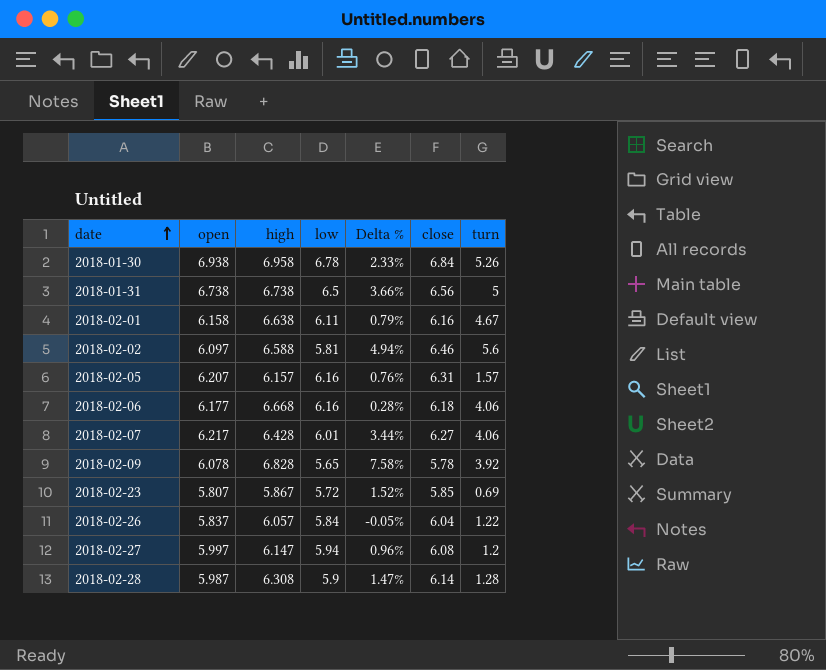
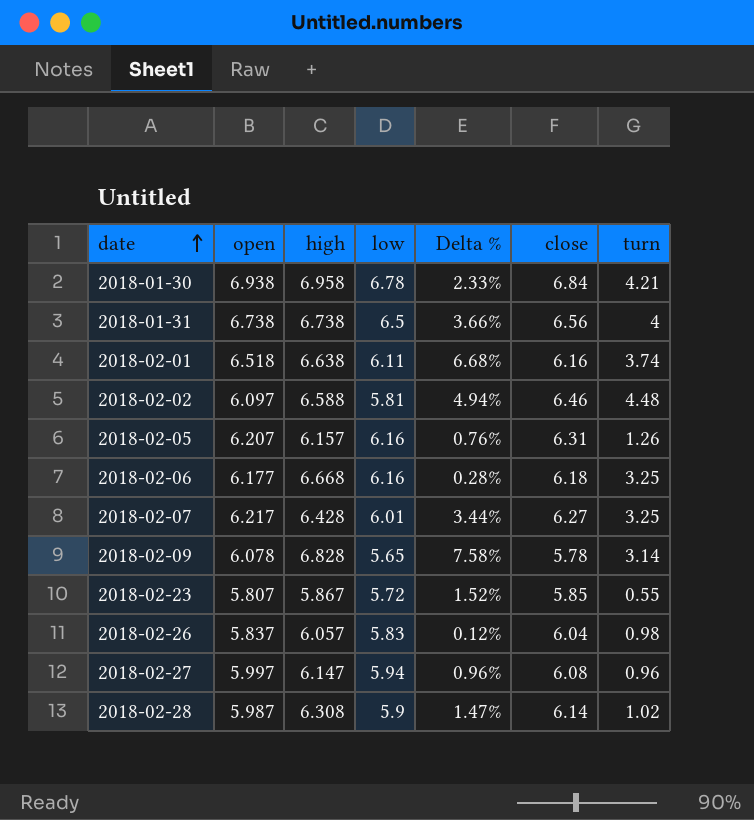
2018-01-30 | turn: 5.26 -> 4.21
2018-01-31 | turn: 5 -> 4
2018-02-01 | open: 6.158 -> 6.518
2018-02-01 | Delta %: 0.79% -> 6.68%
2018-02-01 | turn: 4.67 -> 3.74
2018-02-02 | turn: 5.6 -> 4.48
2018-02-05 | turn: 1.57 -> 1.26
2018-02-06 | turn: 4.06 -> 3.25
2018-02-07 | turn: 4.06 -> 3.25
2018-02-09 | turn: 3.92 -> 3.14
2018-02-23 | turn: 0.69 -> 0.55
2018-02-26 | low: 5.84 -> 5.83
2018-02-26 | Delta %: -0.05% -> 0.12%
2018-02-26 | turn: 1.22 -> 0.98
2018-02-27 | turn: 1.2 -> 0.96
2018-02-28 | turn: 1.28 -> 1.02

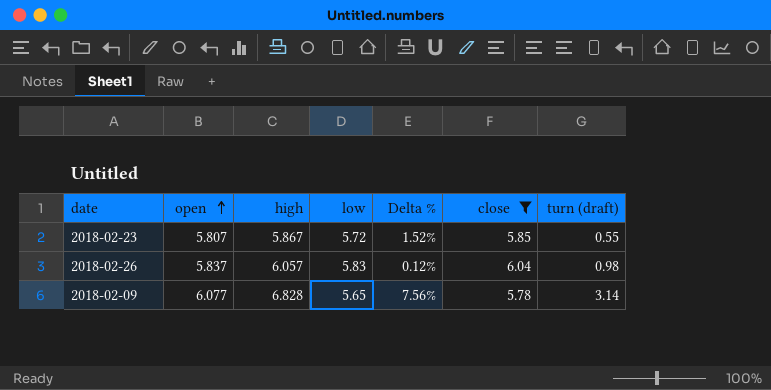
filter: none -> close <= 6.04
row order: date ascending -> open ascending
column name: turn -> turn (draft)
2018-02-09 | open: 6.078 -> 6.077
2018-02-09 | Delta %: 7.58% -> 7.56%

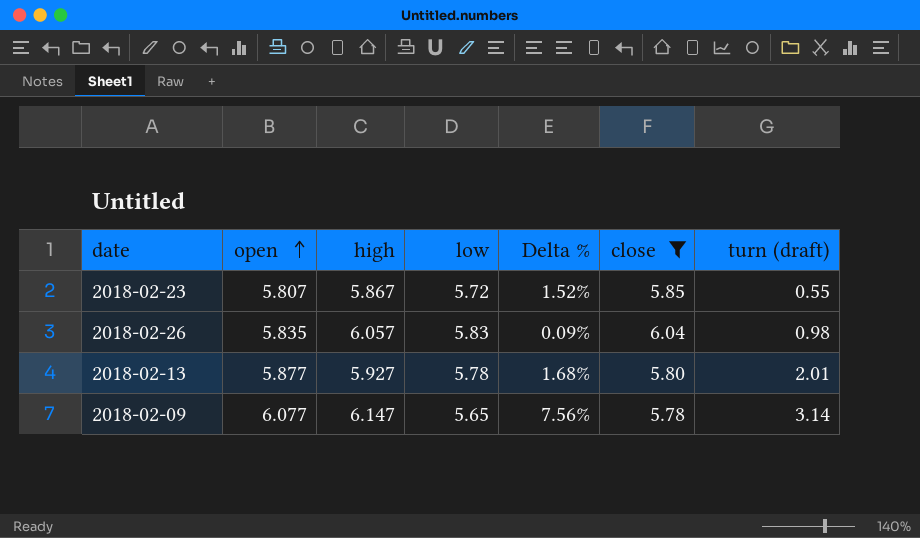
2018-02-26 | open: 5.837 -> 5.835
2018-02-26 | Delta %: 0.12% -> 0.09%
row 2018-02-13: none -> 5.877 | 5.927 | 5.78 | 1.68% | 5.80 | 2.01
2018-02-09 | high: 6.828 -> 6.147

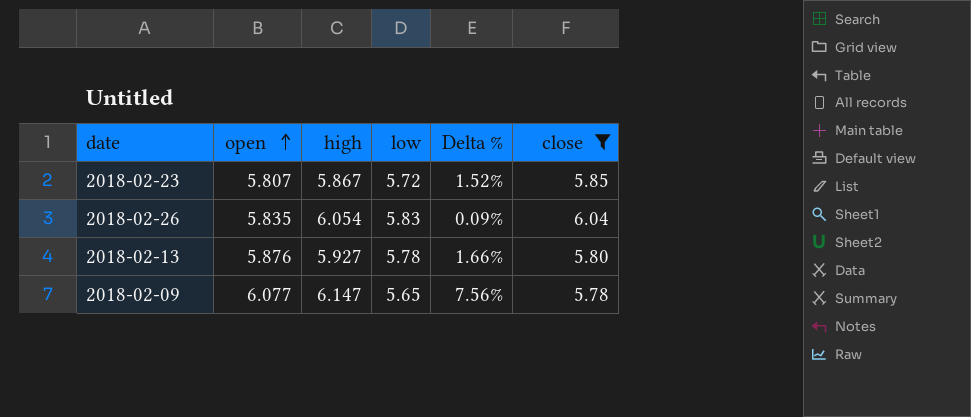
column turn (draft) | position: 7 -> none
2018-02-26 | high: 6.057 -> 6.054
2018-02-13 | open: 5.877 -> 5.876
2018-02-13 | Delta %: 1.68% -> 1.66%

